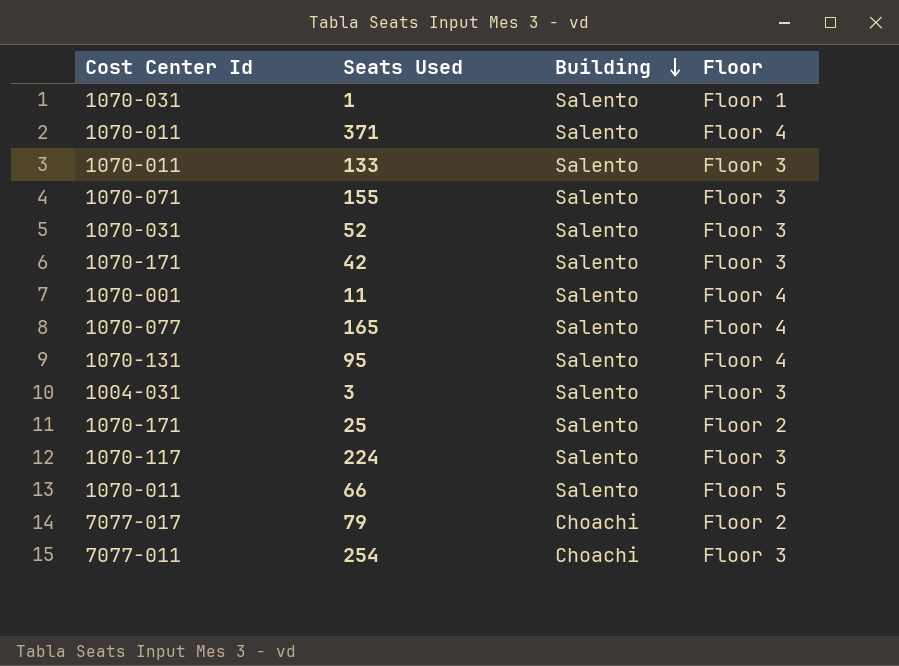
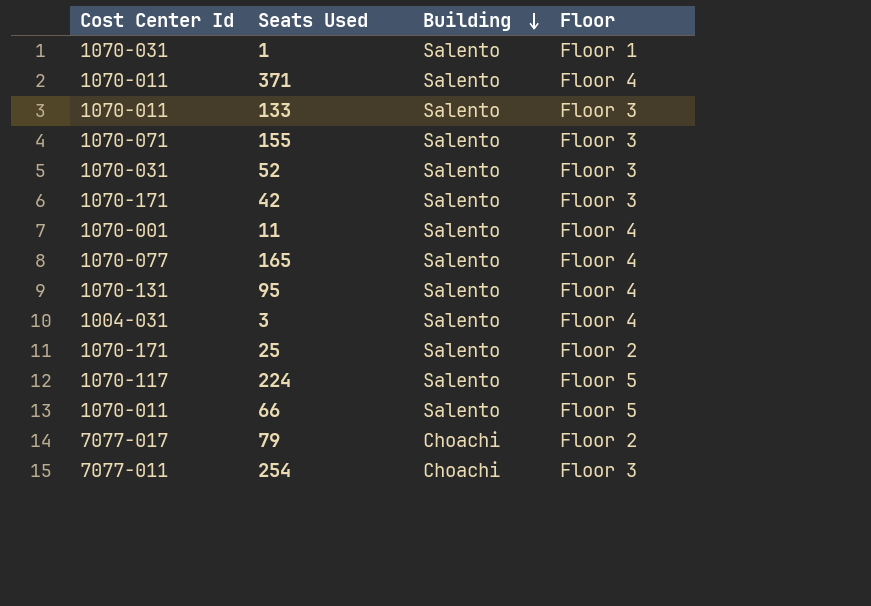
3 | Floor: Floor 3 -> Floor 4
224 | Floor: Floor 3 -> Floor 5

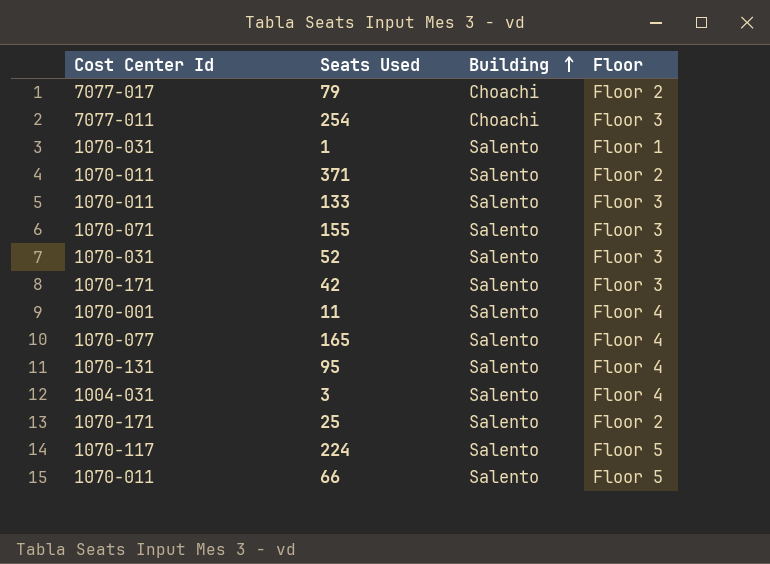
row order: Building descending -> Building ascending
371 | Floor: Floor 4 -> Floor 2

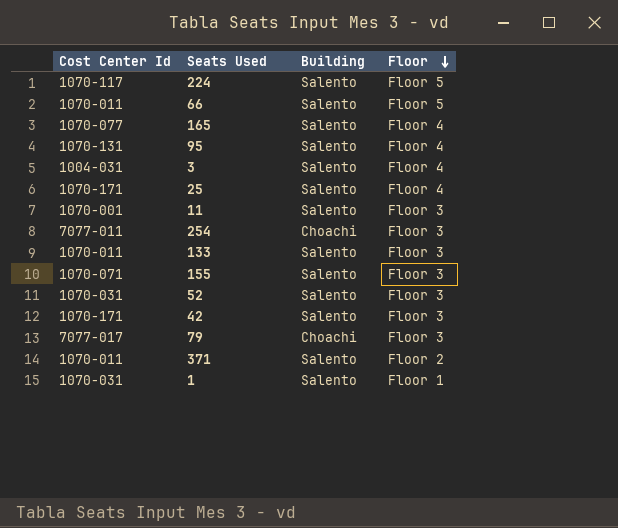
row order: Building ascending -> Floor descending
25 | Floor: Floor 2 -> Floor 4
11 | Floor: Floor 4 -> Floor 3
79 | Floor: Floor 2 -> Floor 3

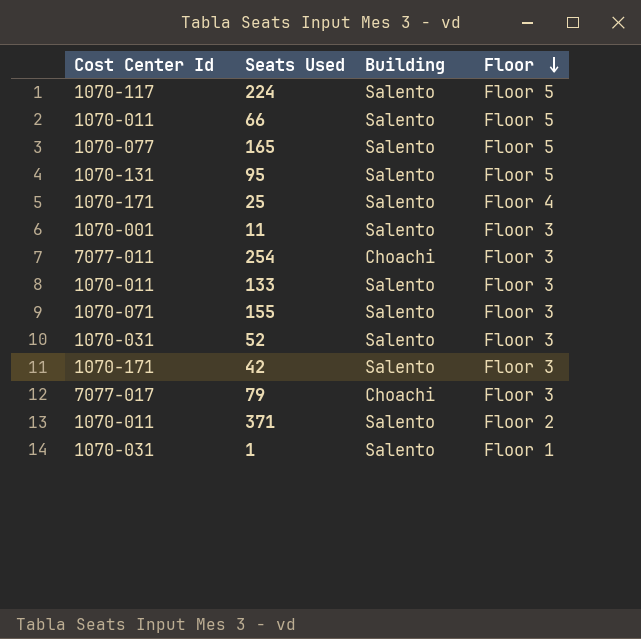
row 3: 1004-031 | Salento | Floor 4 -> none
165 | Floor: Floor 4 -> Floor 5
95 | Floor: Floor 4 -> Floor 5

